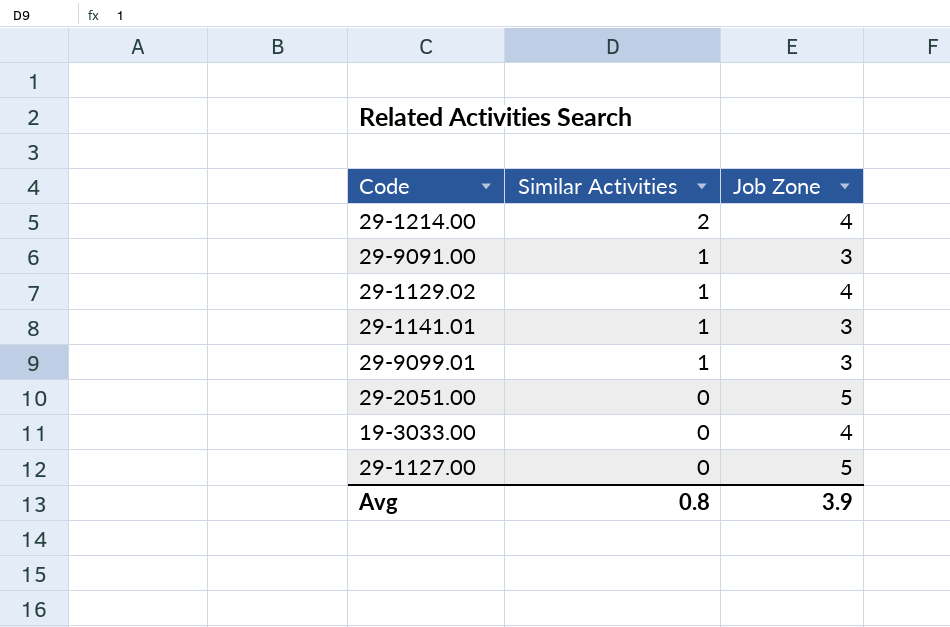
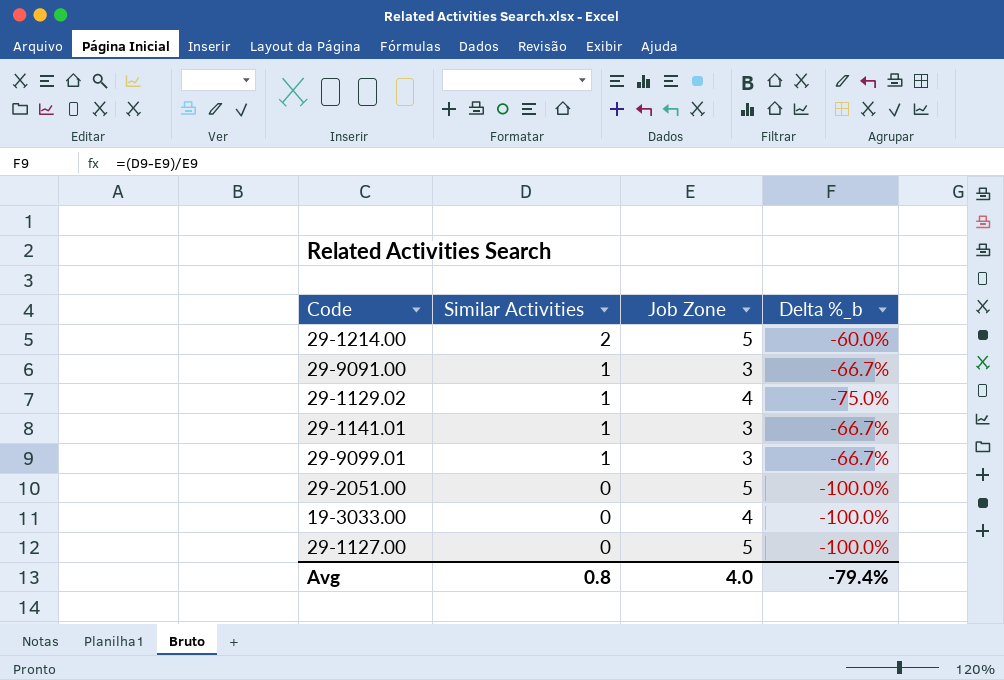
column Delta %_b | formula: none -> ([Similar Activities] - [Job Zone]) / [Job Zone]
29-1214.00 | Job Zone: 4 -> 5
Avg | Job Zone: 3.9 -> 4.0

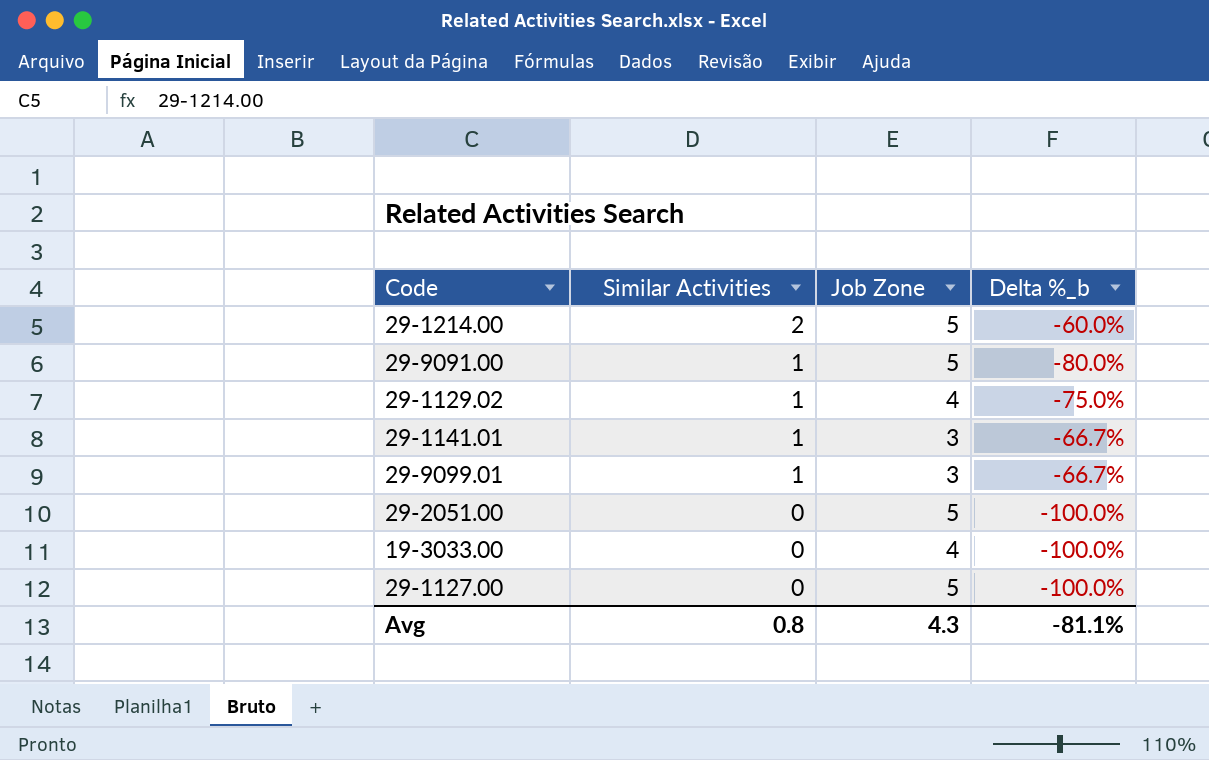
29-9091.00 | Job Zone: 3 -> 5
29-9091.00 | Delta %_b: -66.7% -> -80.0%
Avg | Job Zone: 4.0 -> 4.3
Avg | Delta %_b: -79.4% -> -81.1%

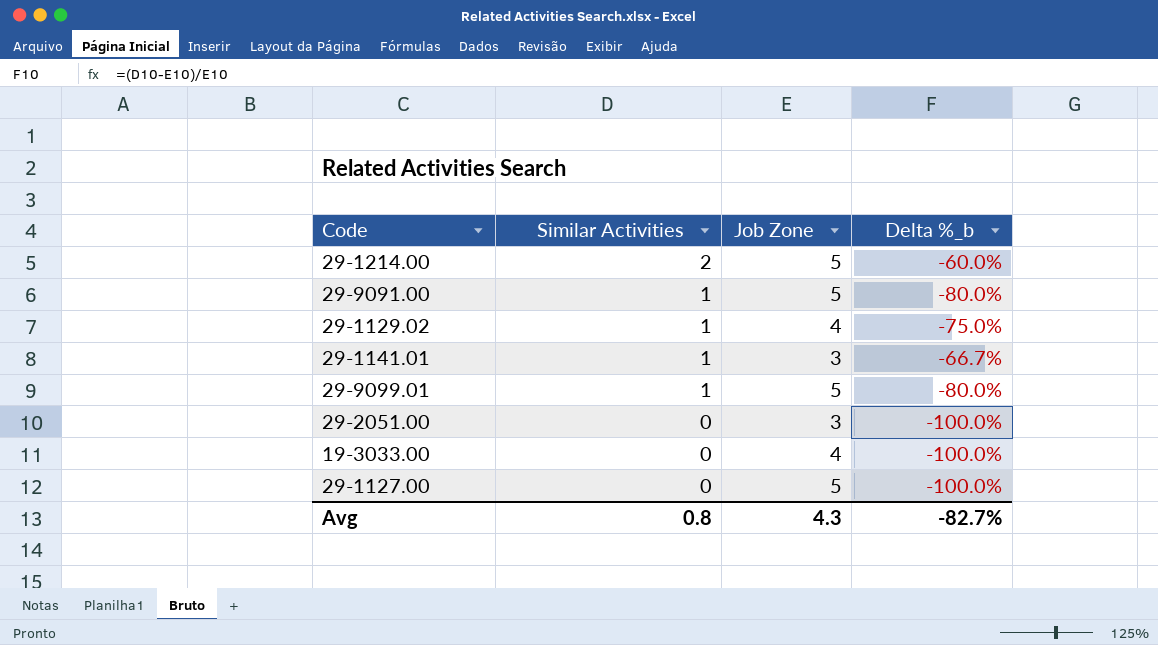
29-9099.01 | Job Zone: 3 -> 5
29-9099.01 | Delta %_b: -66.7% -> -80.0%
29-2051.00 | Job Zone: 5 -> 3
Avg | Delta %_b: -81.1% -> -82.7%

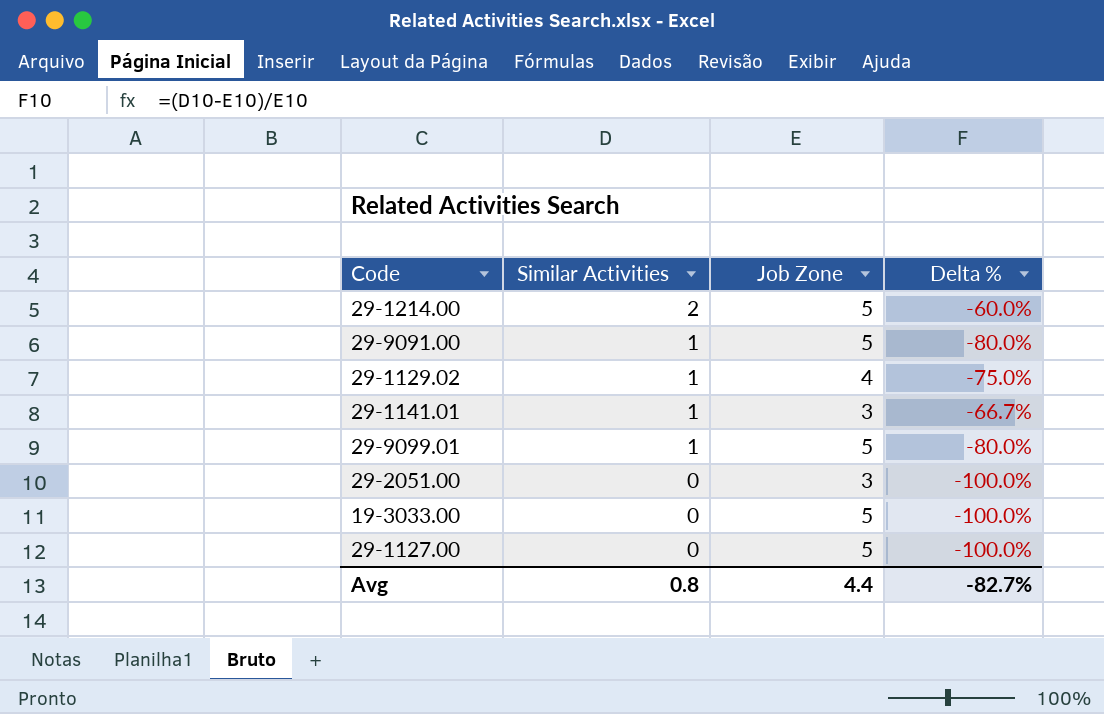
column name: Delta %_b -> Delta %
19-3033.00 | Job Zone: 4 -> 5
Avg | Job Zone: 4.3 -> 4.4

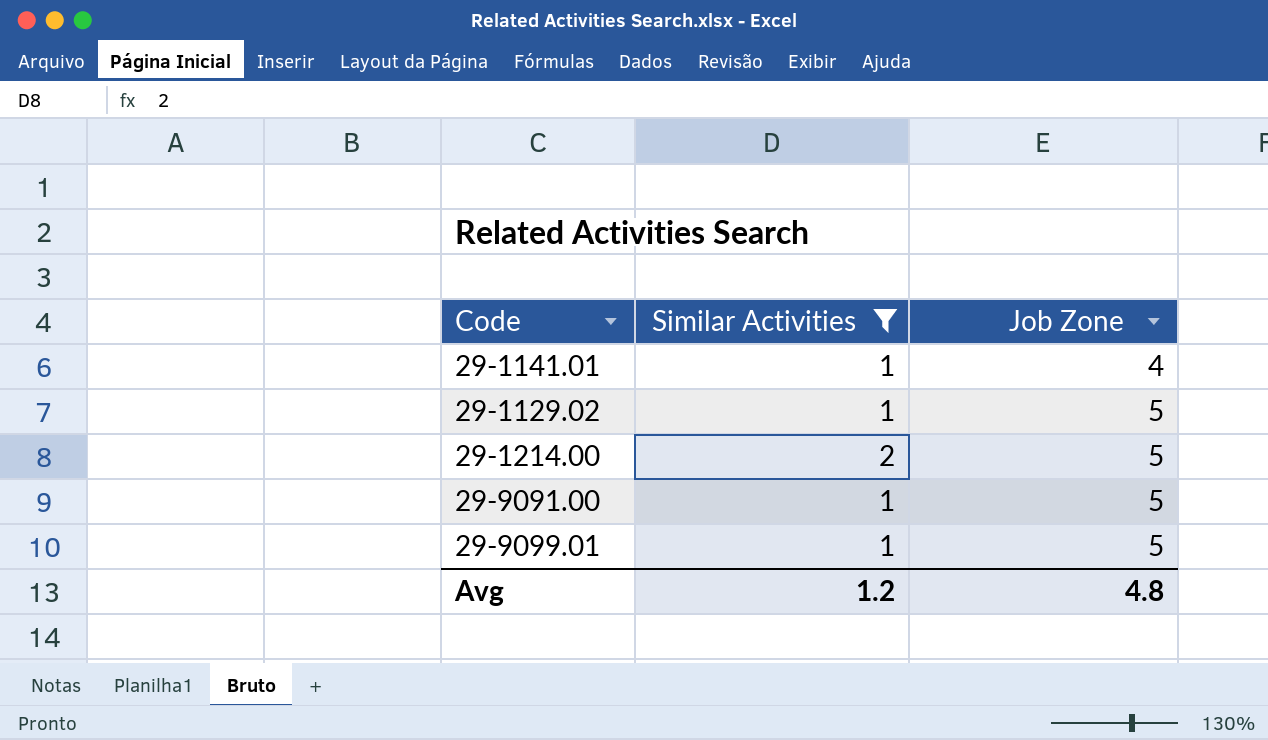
filter: none -> Similar Activities != 0
row order: Similar Activities descending -> Job Zone ascending
column Delta % | formula: ([Similar Activities] - [Job Zone]) / [Job Zone] -> none
29-1141.01 | Job Zone: 3 -> 4
29-1129.02 | Job Zone: 4 -> 5
Avg | Similar Activities: 0.8 -> 1.2
Avg | Job Zone: 4.4 -> 4.8

